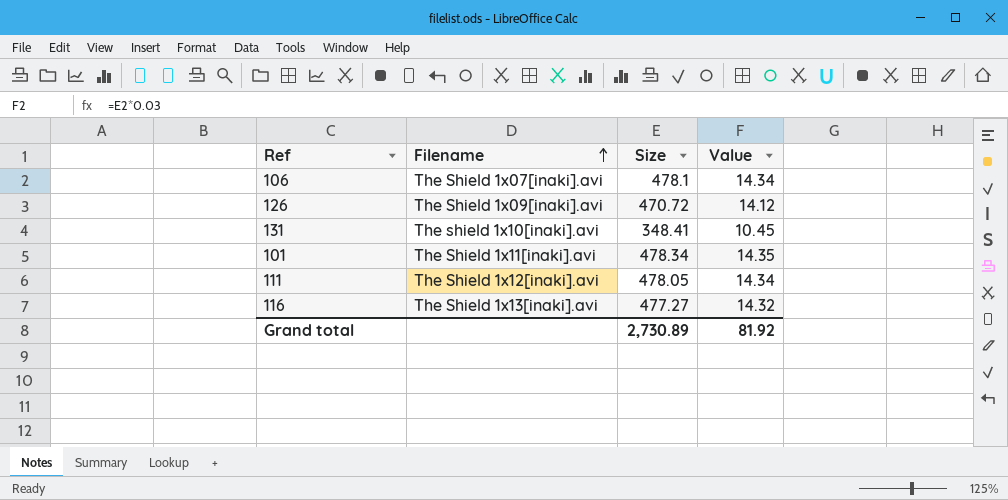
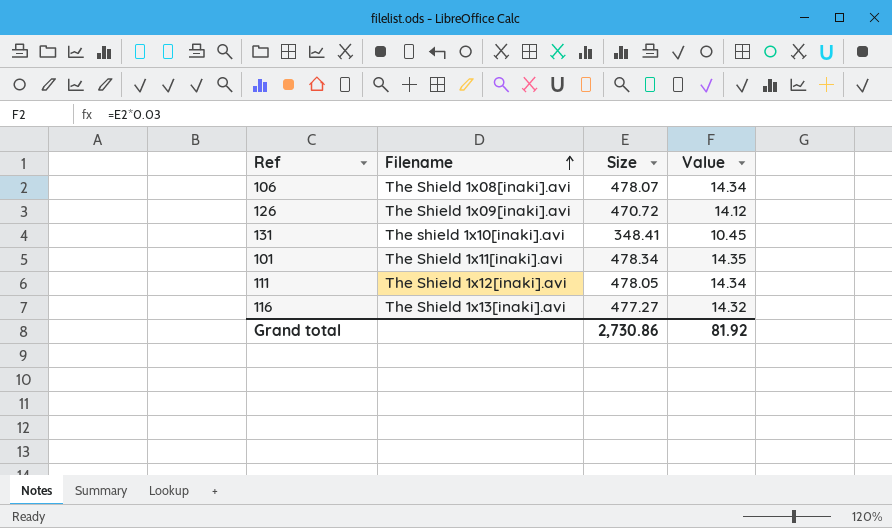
106 | Filename: The Shield 1x07[inaki].avi -> The Shield 1x08[inaki].avi
106 | Size: 478.1 -> 478.07
Grand total | Size: 2,730.89 -> 2,730.86

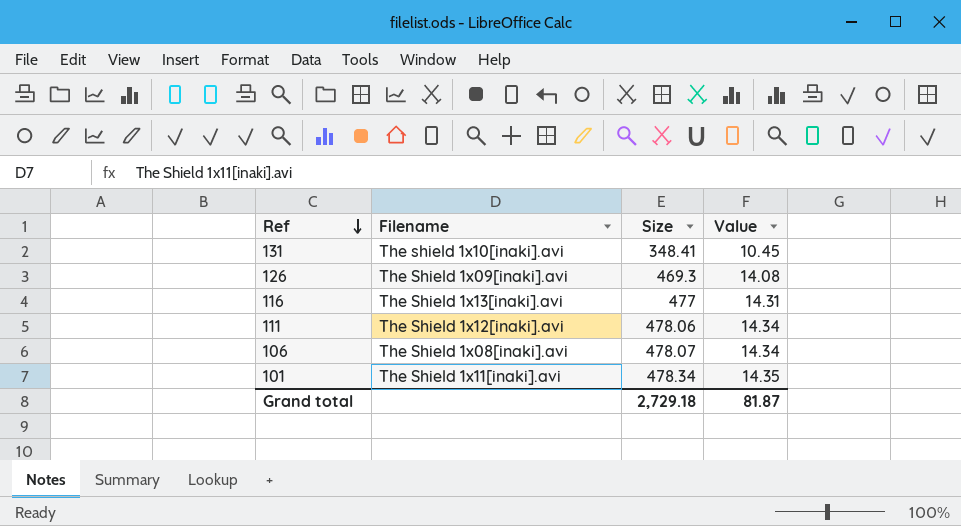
row order: Filename ascending -> Ref descending
126 | Size: 470.72 -> 469.3
126 | Value: 14.12 -> 14.08
116 | Size: 477.27 -> 477
116 | Value: 14.32 -> 14.31
111 | Size: 478.05 -> 478.06
Grand total | Size: 2,730.86 -> 2,729.18
Grand total | Value: 81.92 -> 81.87

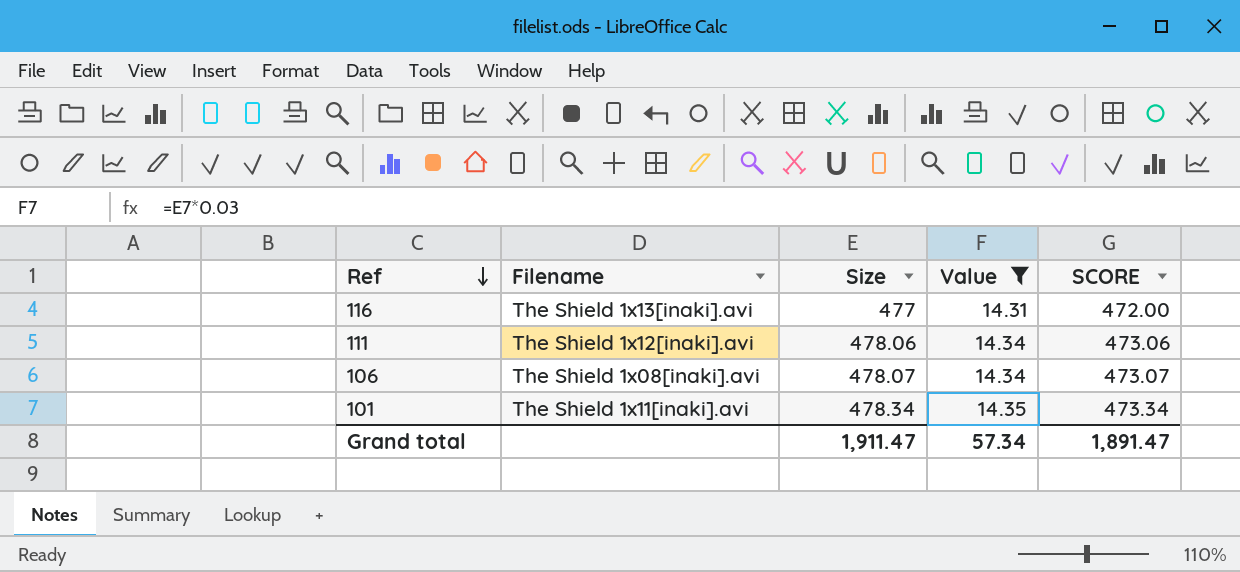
filter: none -> Value >= 14.31
column SCORE | formula: none -> [Size] - 5
Grand total | Size: 2,729.18 -> 1,911.47
Grand total | Value: 81.87 -> 57.34

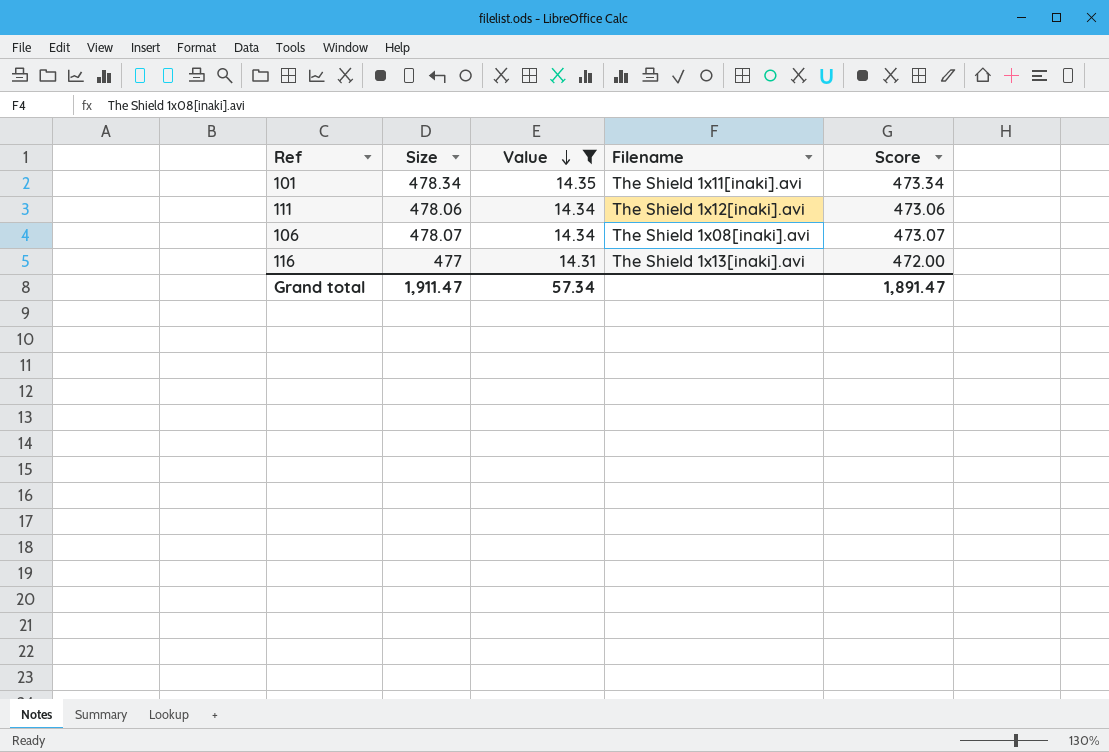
row order: Ref descending -> Value descending
column Filename | position: 2 -> 4
column name: SCORE -> Score

